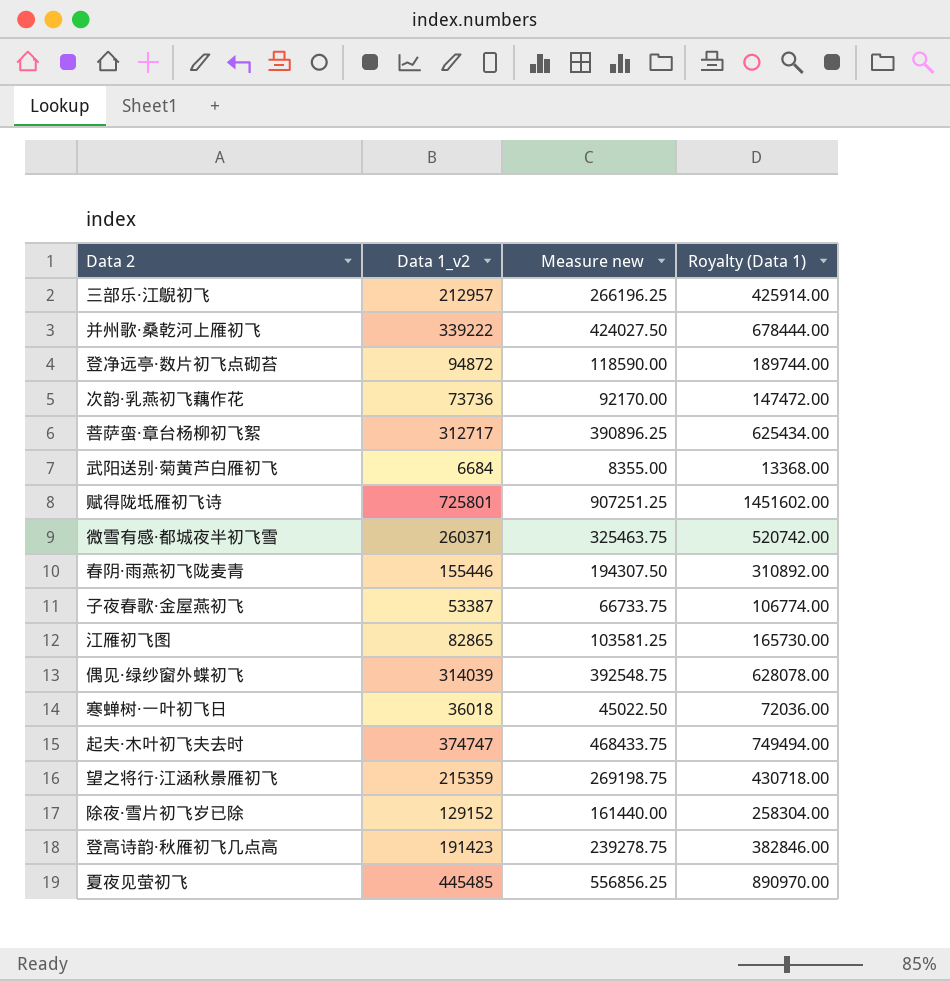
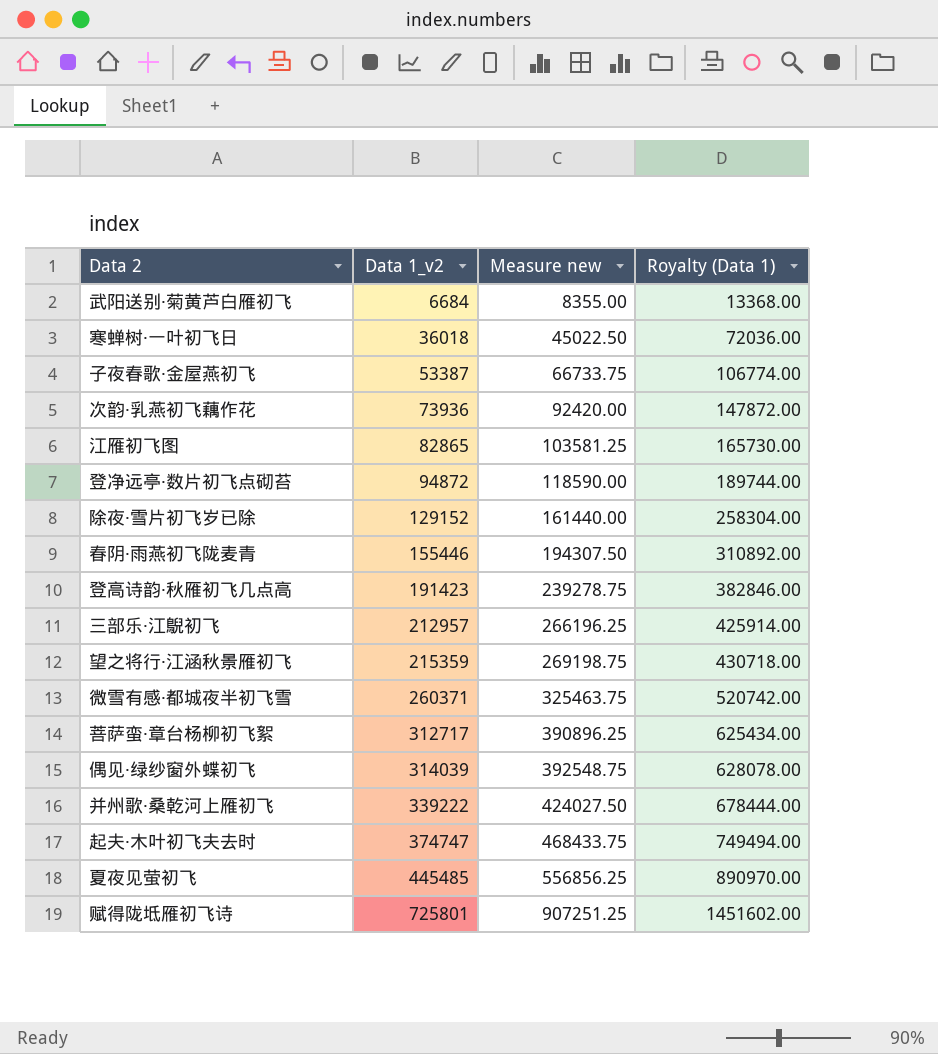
row order: none -> Data 1_v2 ascending
次韵·乳燕初飞藕作花 | Data 1_v2: 73736 -> 73936
次韵·乳燕初飞藕作花 | Measure new: 92170.00 -> 92420.00
次韵·乳燕初飞藕作花 | Royalty (Data 1): 147472.00 -> 147872.00

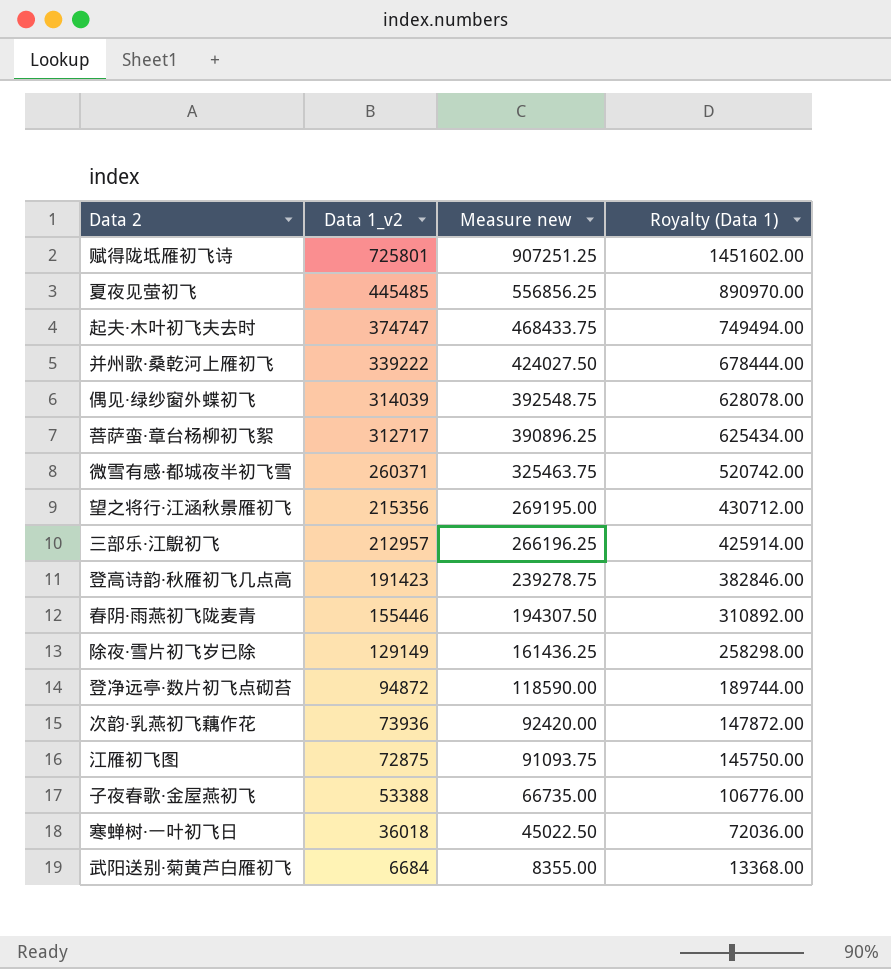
row order: Data 1_v2 ascending -> Data 1_v2 descending
望之将行·江涵秋景雁初飞 | Data 1_v2: 215359 -> 215356
望之将行·江涵秋景雁初飞 | Measure new: 269198.75 -> 269195.00
望之将行·江涵秋景雁初飞 | Royalty (Data 1): 430718.00 -> 430712.00
除夜·雪片初飞岁已除 | Data 1_v2: 129152 -> 129149
除夜·雪片初飞岁已除 | Measure new: 161440.00 -> 161436.25
除夜·雪片初飞岁已除 | Royalty (Data 1): 258304.00 -> 258298.00
江雁初飞图 | Data 1_v2: 82865 -> 72875
江雁初飞图 | Measure new: 103581.25 -> 91093.75
江雁初飞图 | Royalty (Data 1): 165730.00 -> 145750.00
子夜春歌·金屋燕初飞 | Data 1_v2: 53387 -> 53388
子夜春歌·金屋燕初飞 | Measure new: 66733.75 -> 66735.00
子夜春歌·金屋燕初飞 | Royalty (Data 1): 106774.00 -> 106776.00

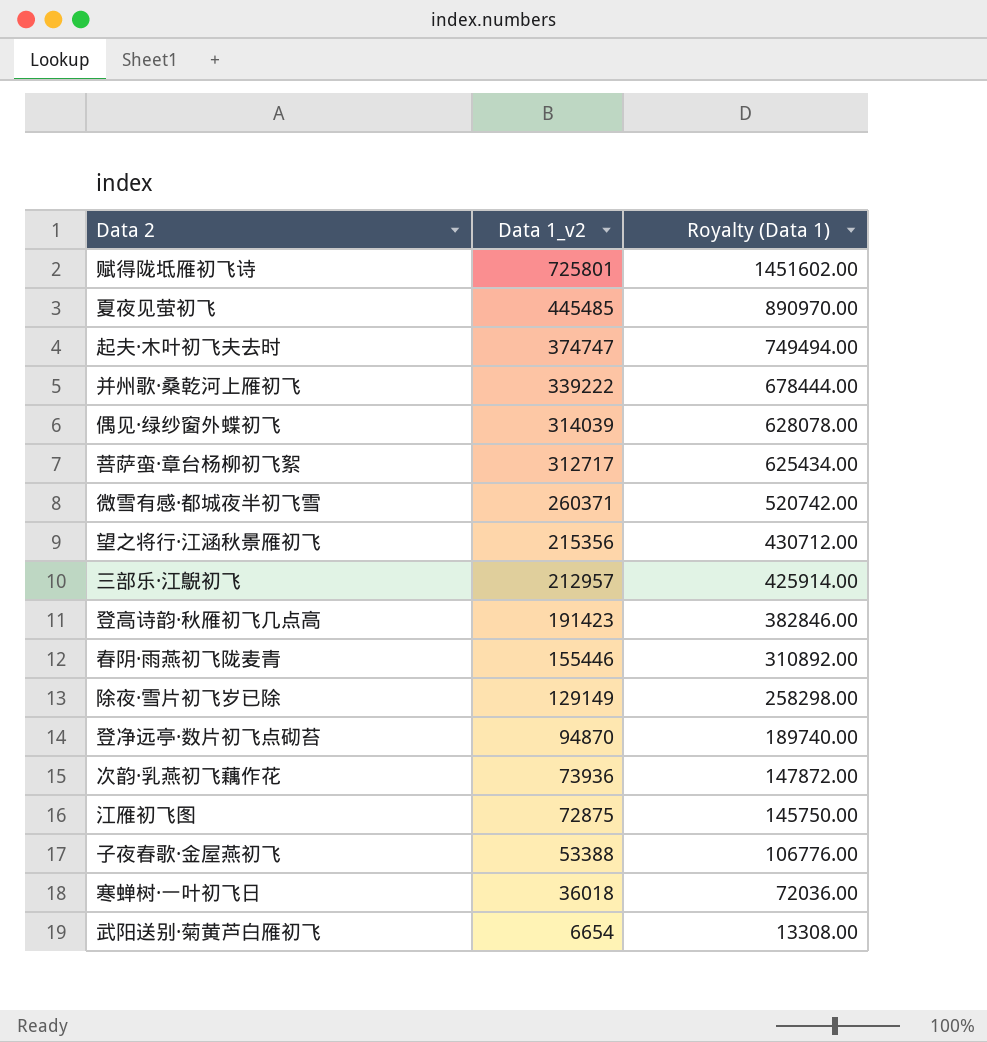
column Measure new | formula: [Data 1_v2] * 1.25 -> none
登净远亭·数片初飞点砌苔 | Data 1_v2: 94872 -> 94870
登净远亭·数片初飞点砌苔 | Royalty (Data 1): 189744.00 -> 189740.00
武阳送别·菊黄芦白雁初飞 | Data 1_v2: 6684 -> 6654
武阳送别·菊黄芦白雁初飞 | Royalty (Data 1): 13368.00 -> 13308.00

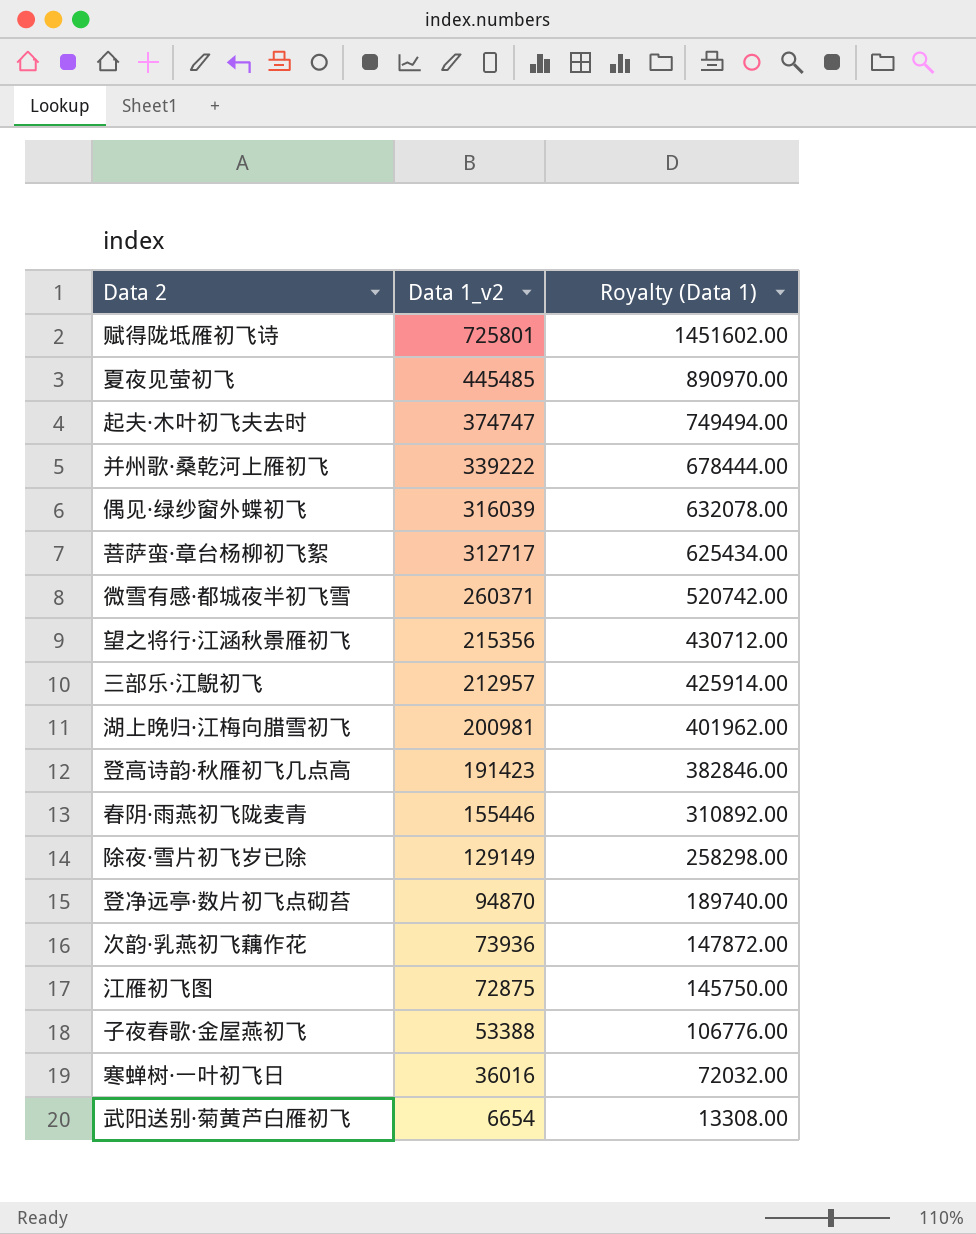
偶见·绿纱窗外蝶初飞 | Data 1_v2: 314039 -> 316039
偶见·绿纱窗外蝶初飞 | Royalty (Data 1): 628078.00 -> 632078.00
row 湖上晚归·江梅向腊雪初飞: none -> 200981 | 401962.00
寒蝉树·一叶初飞日 | Data 1_v2: 36018 -> 36016
寒蝉树·一叶初飞日 | Royalty (Data 1): 72036.00 -> 72032.00

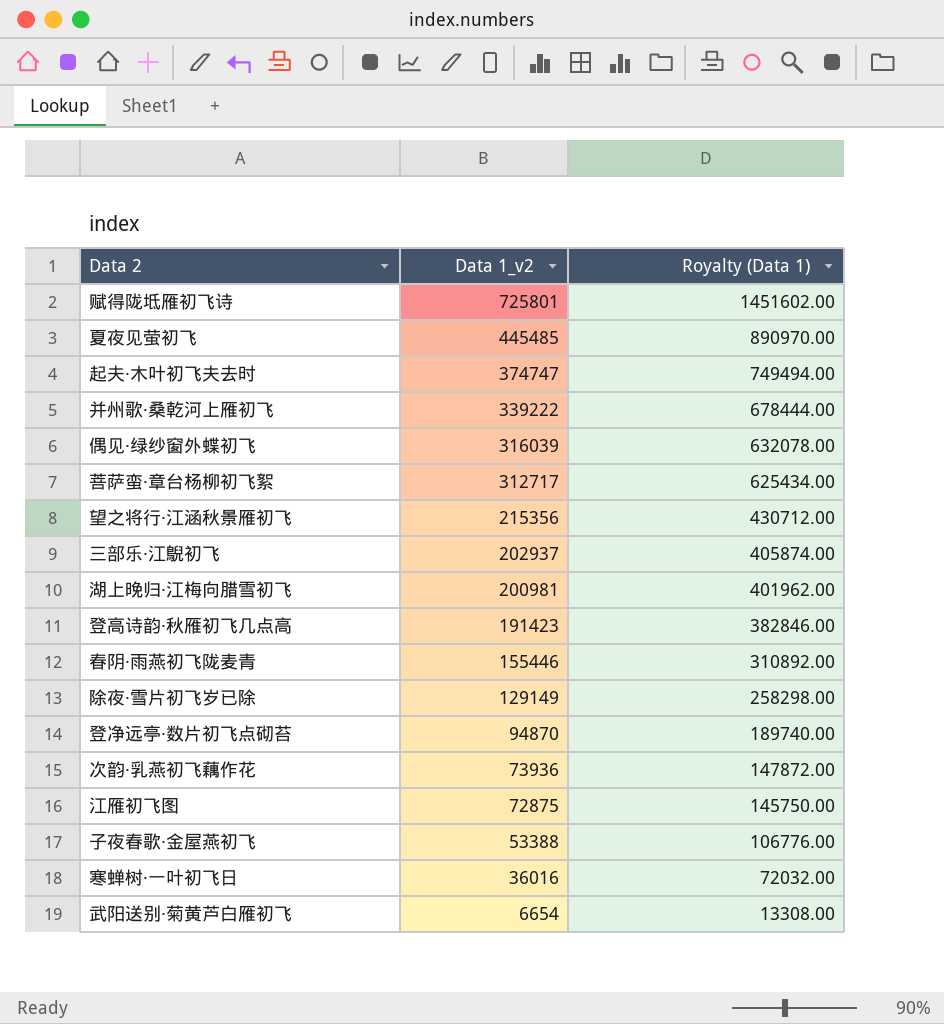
row 微雪有感·都城夜半初飞雪: 260371 | 520742.00 -> none
三部乐·江鶃初飞 | Data 1_v2: 212957 -> 202937
三部乐·江鶃初飞 | Royalty (Data 1): 425914.00 -> 405874.00

